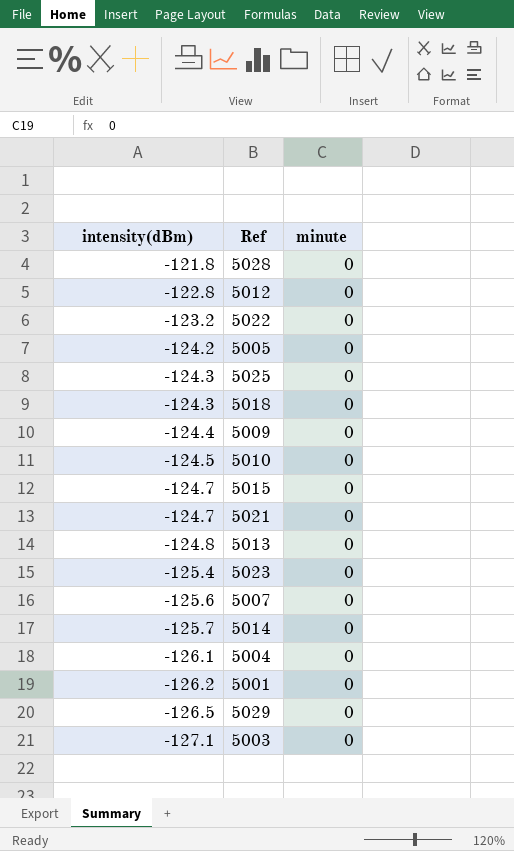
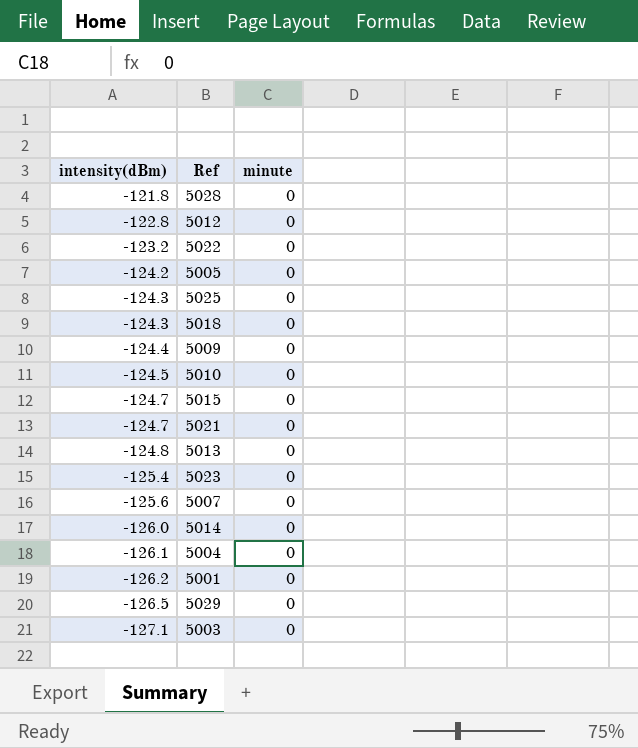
5014 | intensity(dBm): -125.7 -> -126.0

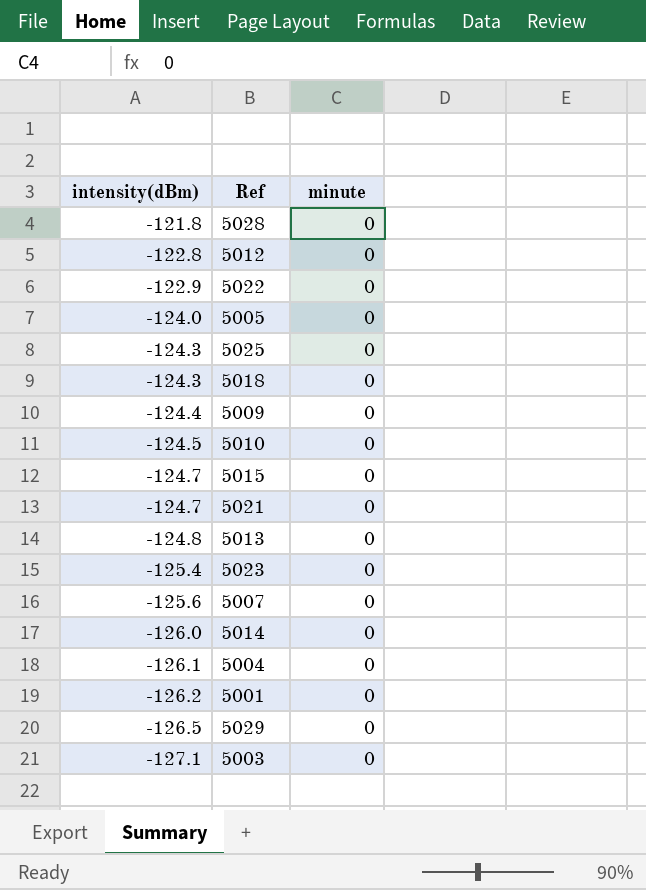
5022 | intensity(dBm): -123.2 -> -122.9
5005 | intensity(dBm): -124.2 -> -124.0

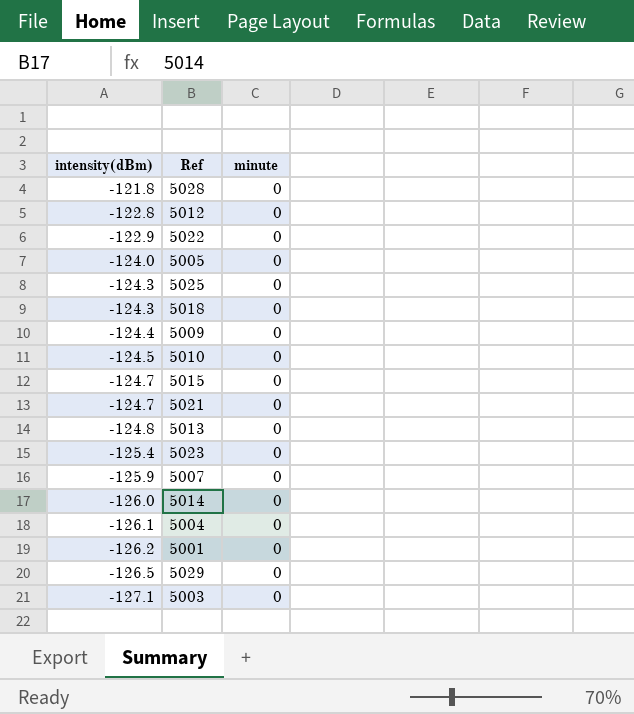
5007 | intensity(dBm): -125.6 -> -125.9

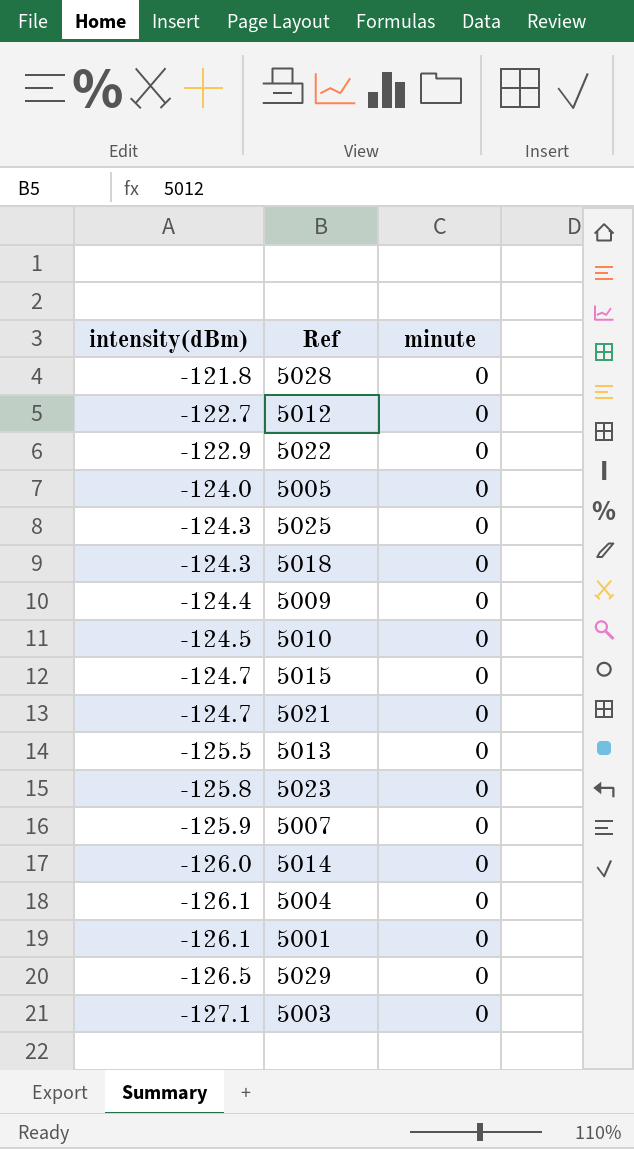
5012 | intensity(dBm): -122.8 -> -122.7
5013 | intensity(dBm): -124.8 -> -125.5
5023 | intensity(dBm): -125.4 -> -125.8
5001 | intensity(dBm): -126.2 -> -126.1

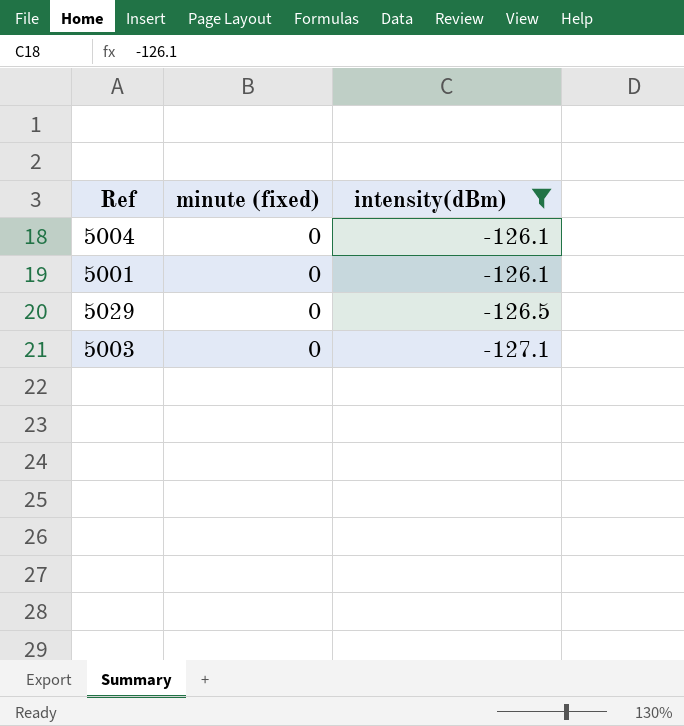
filter: none -> intensity(dBm) <= -126.1
column name: minute -> minute (fixed)
column intensity(dBm) | position: 1 -> 3

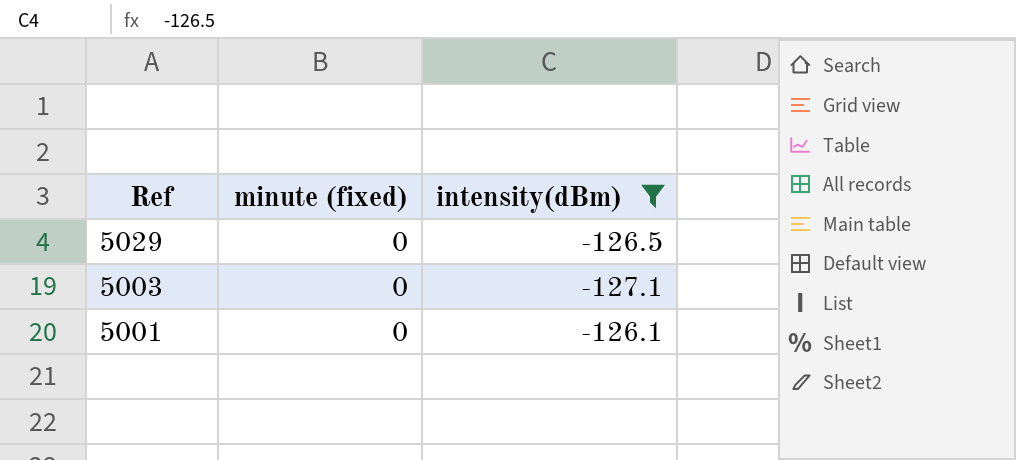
row order: intensity(dBm) descending -> Ref descending
row 5004: 0 | -126.1 -> none

